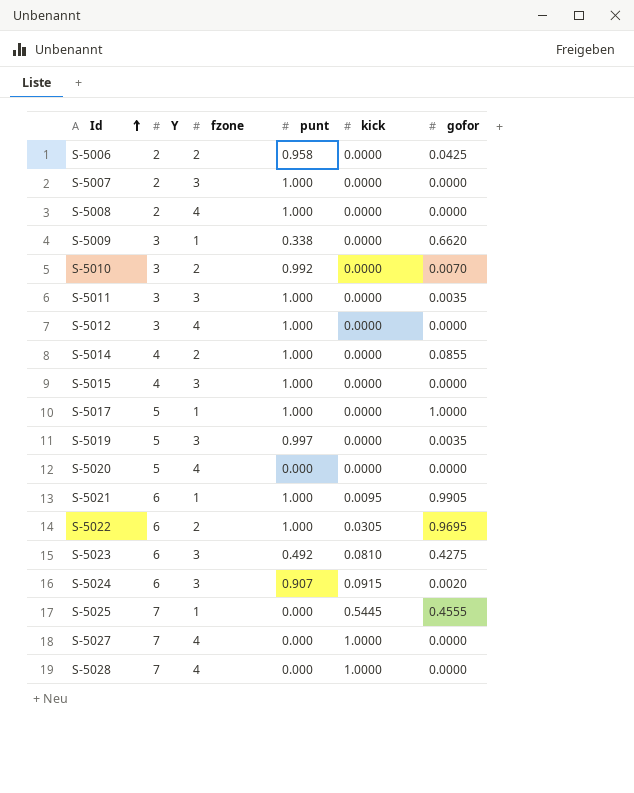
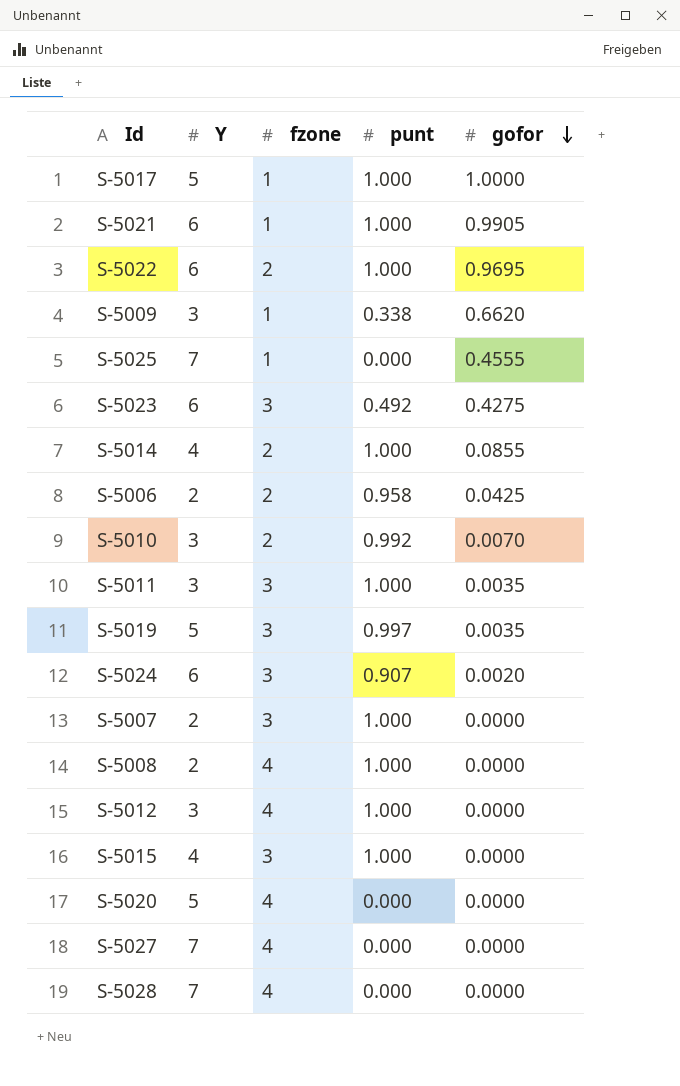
row order: Id ascending -> gofor descending
column kick | position: 5 -> none

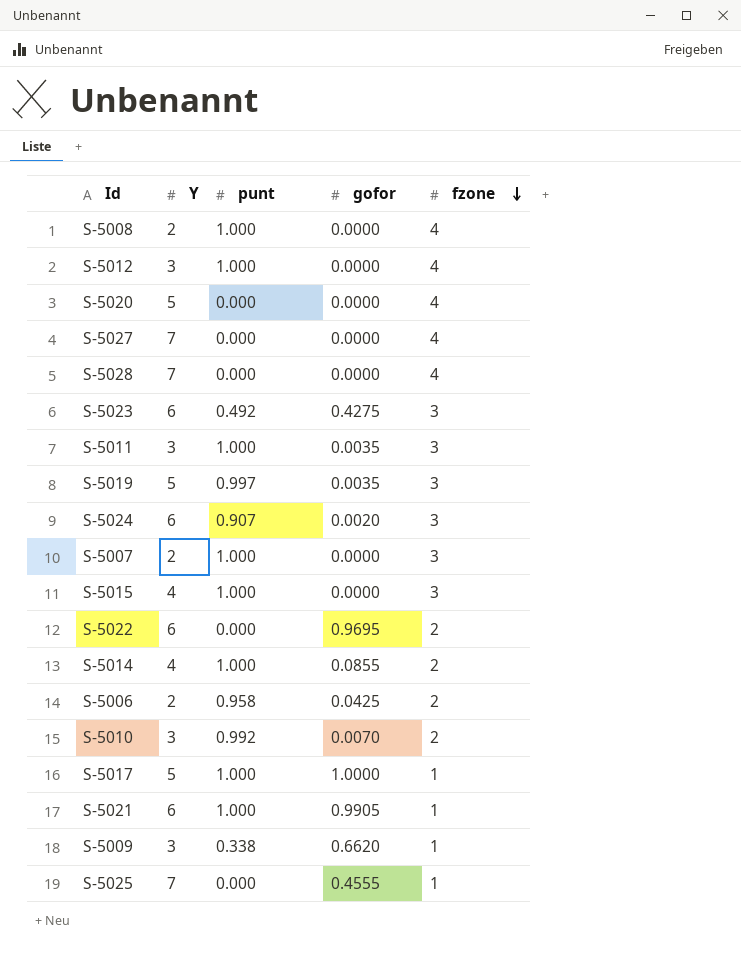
row order: gofor descending -> fzone descending
column fzone | position: 3 -> 5
S-5022 | punt: 1.000 -> 0.000

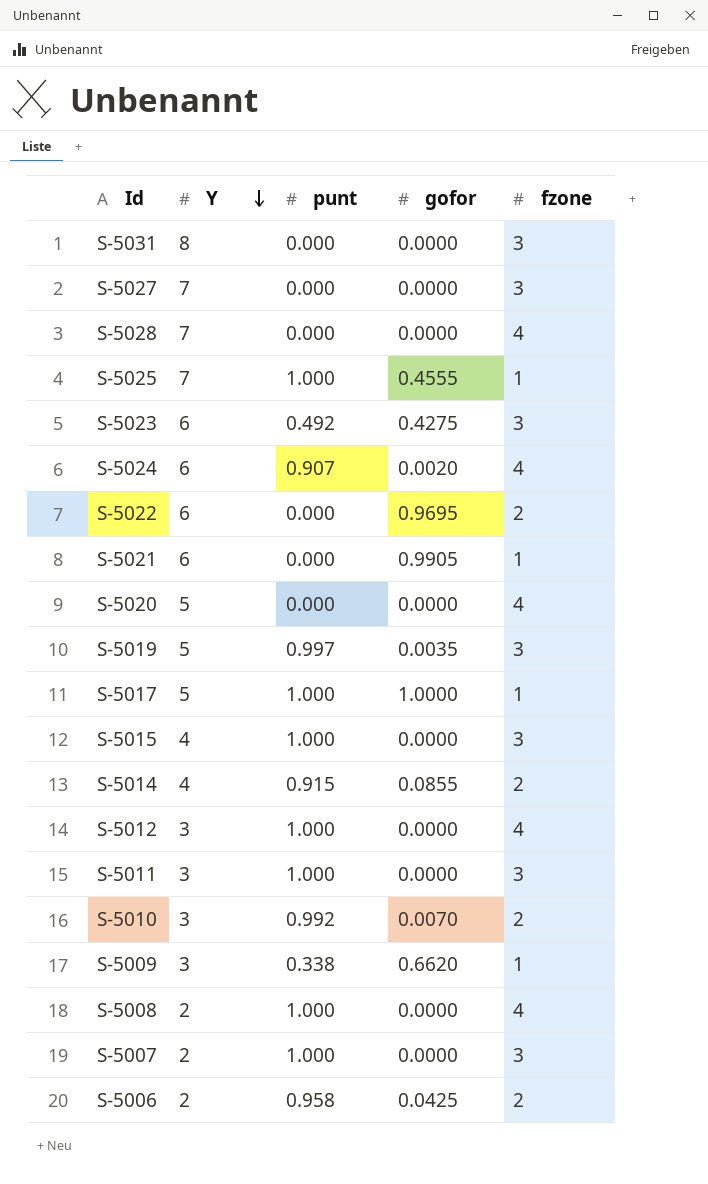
row order: fzone descending -> Y descending
row S-5031: none -> 8 | 0.000 | 0.0000 | 3
S-5027 | fzone: 4 -> 3
S-5025 | punt: 0.000 -> 1.000
S-5024 | fzone: 3 -> 4
S-5021 | punt: 1.000 -> 0.000
S-5014 | punt: 1.000 -> 0.915
S-5011 | gofor: 0.0035 -> 0.0000

